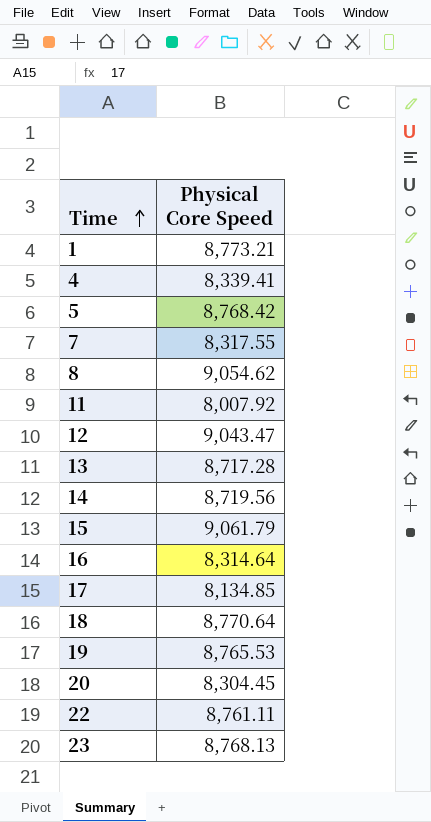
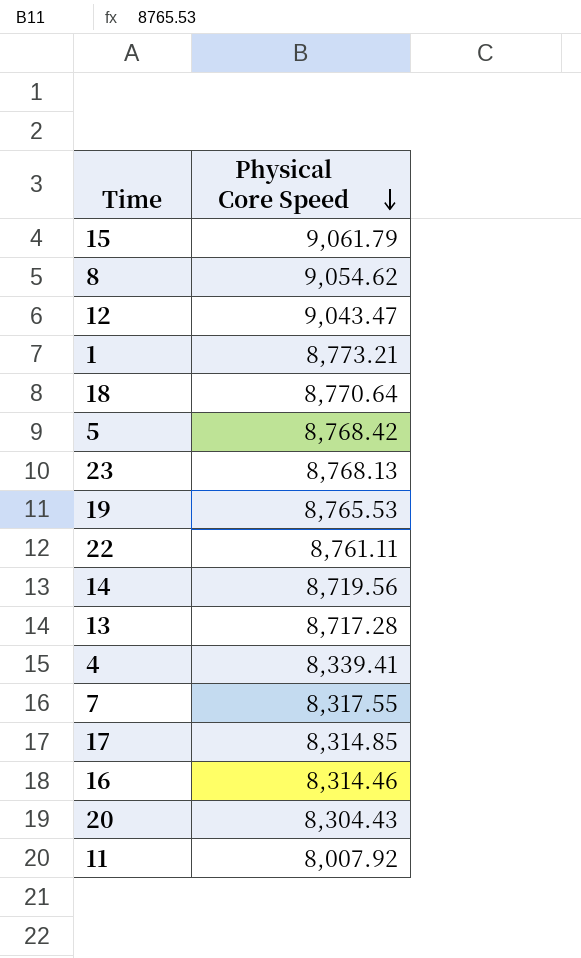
row order: Time ascending -> Physical Core Speed descending
17 | Physical Core Speed: 8,134.85 -> 8,314.85
16 | Physical Core Speed: 8,314.64 -> 8,314.46
20 | Physical Core Speed: 8,304.45 -> 8,304.43

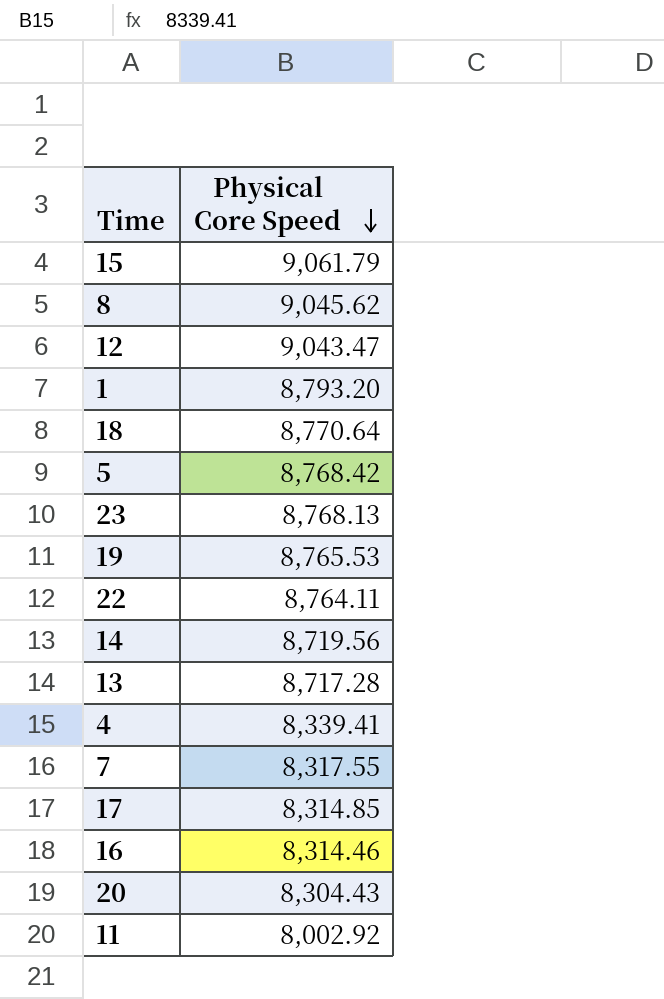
8 | Physical Core Speed: 9,054.62 -> 9,045.62
1 | Physical Core Speed: 8,773.21 -> 8,793.20
22 | Physical Core Speed: 8,761.11 -> 8,764.11
11 | Physical Core Speed: 8,007.92 -> 8,002.92

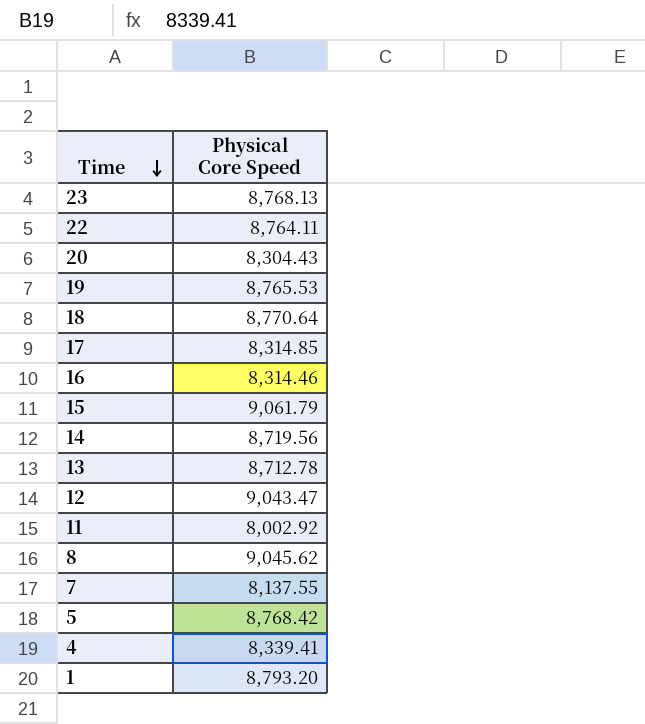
row order: Physical Core Speed descending -> Time descending
13 | Physical Core Speed: 8,717.28 -> 8,712.78
7 | Physical Core Speed: 8,317.55 -> 8,137.55

